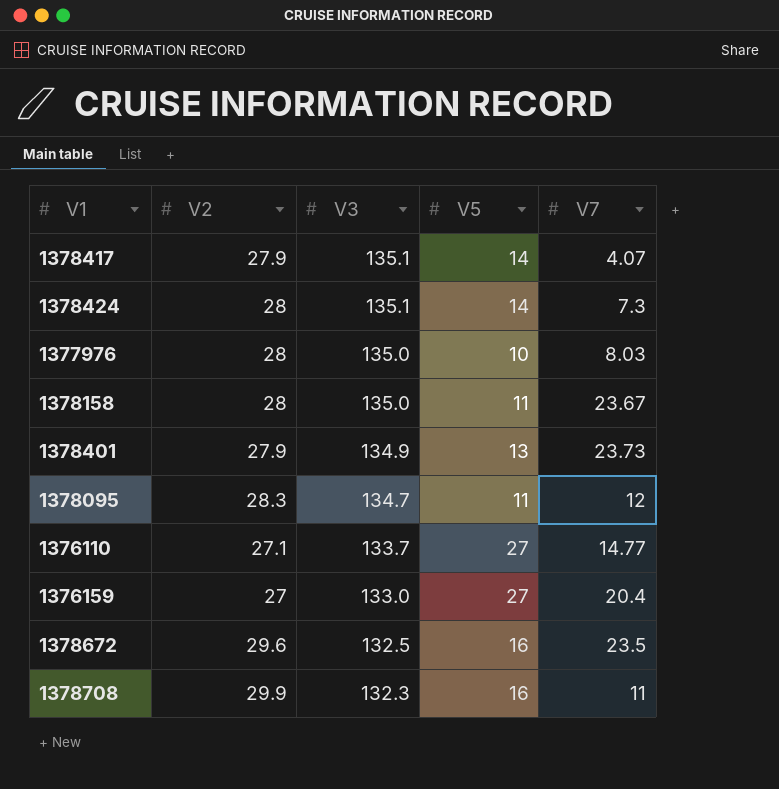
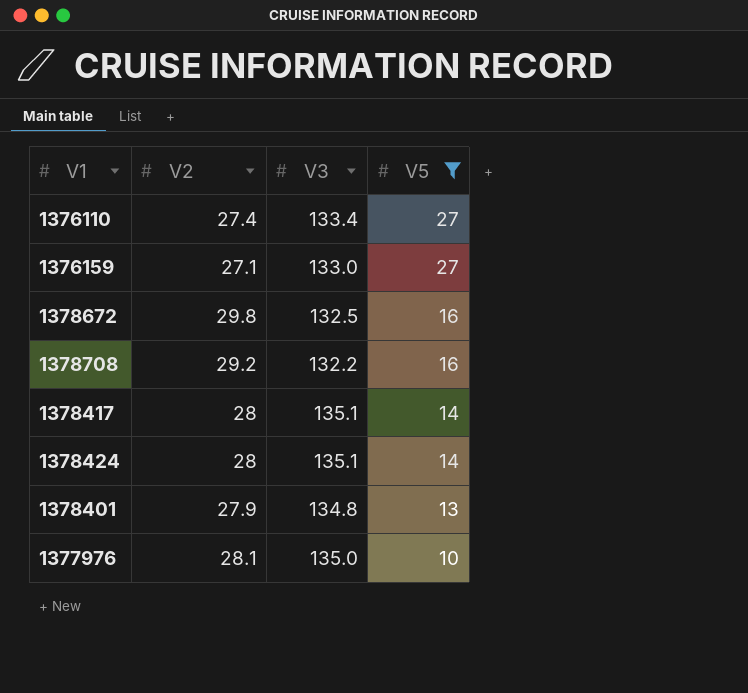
filter: none -> V5 != 11
row order: V3 descending -> V5 descending
column V7 | position: 5 -> none
1376110 | V2: 27.1 -> 27.4
1376110 | V3: 133.7 -> 133.4
1376159 | V2: 27 -> 27.1
1378672 | V2: 29.6 -> 29.8
1378708 | V2: 29.9 -> 29.2
1378708 | V3: 132.3 -> 132.2
1378417 | V2: 27.9 -> 28
1378401 | V3: 134.9 -> 134.8
1377976 | V2: 28 -> 28.1

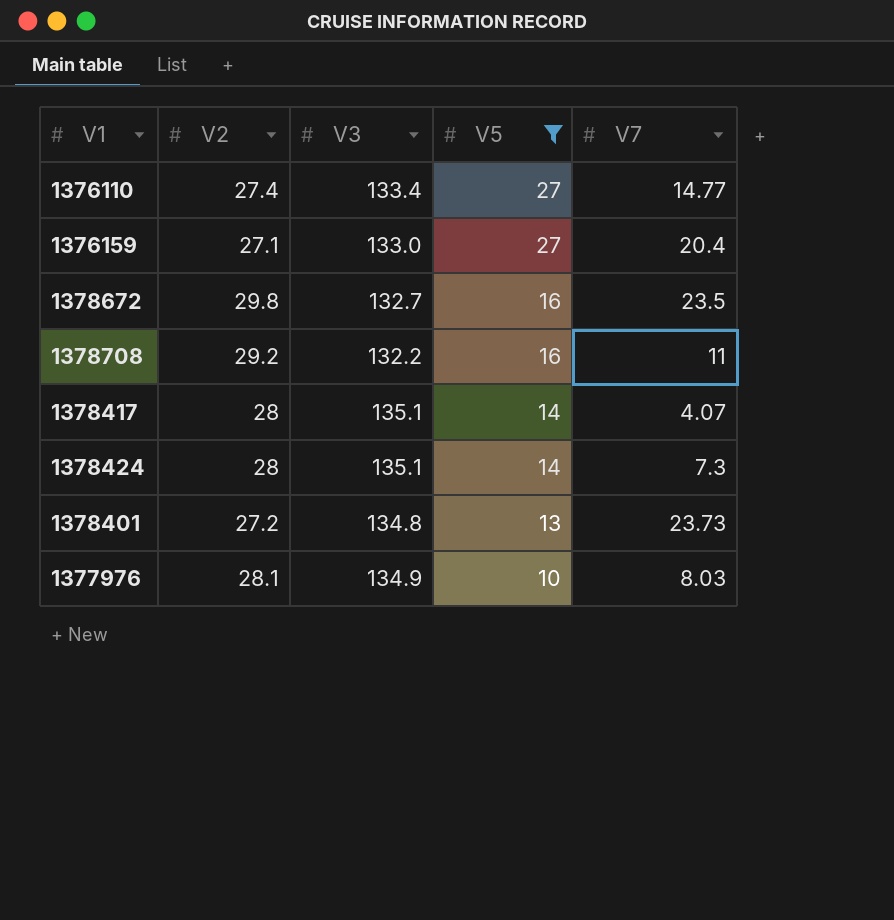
column V7 | position: none -> 5
1378672 | V3: 132.5 -> 132.7
1378401 | V2: 27.9 -> 27.2
1377976 | V3: 135.0 -> 134.9

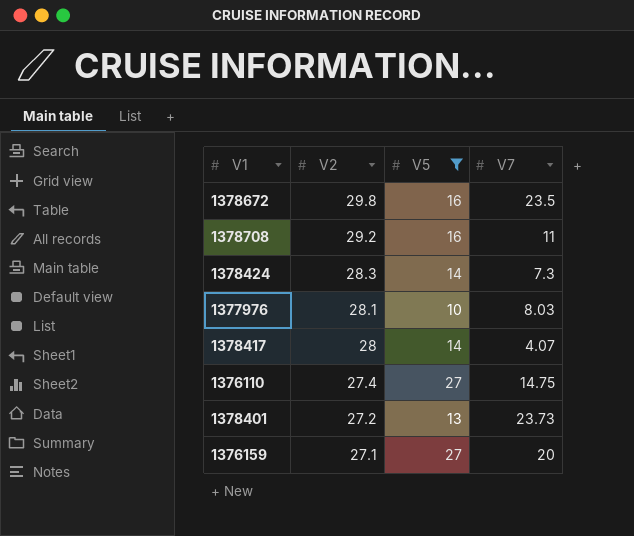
row order: V5 descending -> V2 descending
column V3 | position: 3 -> none
1378424 | V2: 28 -> 28.3
1376110 | V7: 14.77 -> 14.75
1376159 | V7: 20.4 -> 20

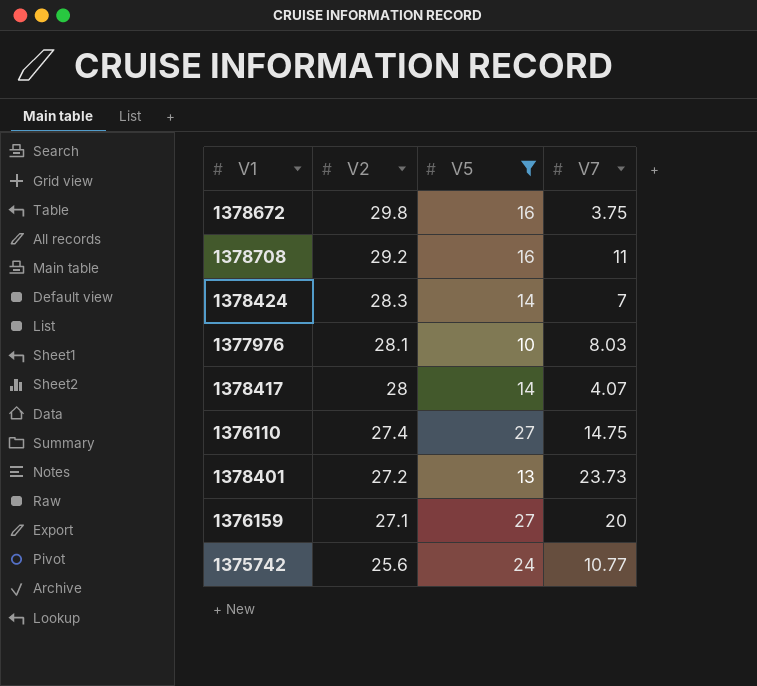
1378672 | V7: 23.5 -> 3.75
1378424 | V7: 7.3 -> 7
row 1375742: none -> 25.6 | 24 | 10.77

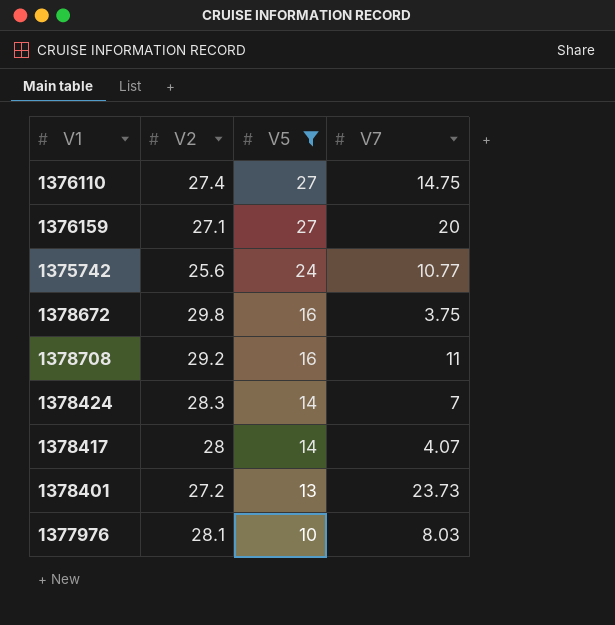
row order: V2 descending -> V5 descending

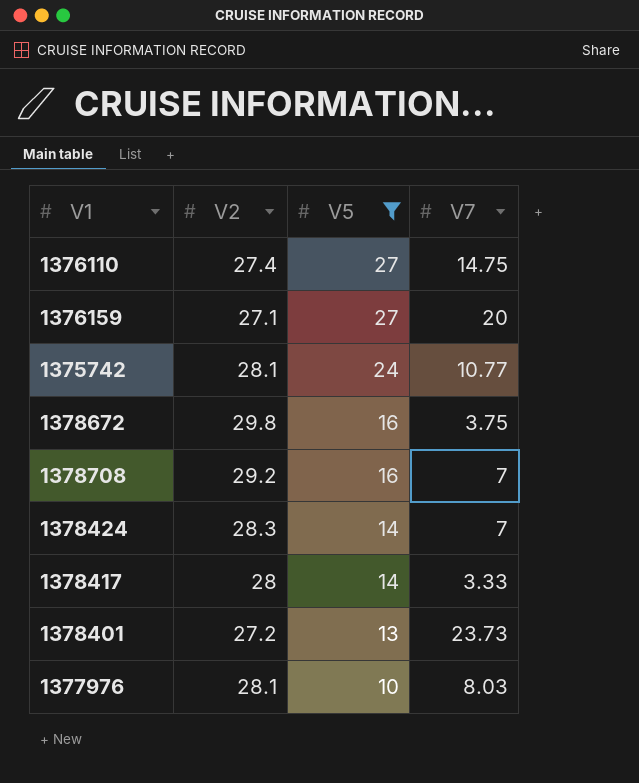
1375742 | V2: 25.6 -> 28.1
1378708 | V7: 11 -> 7
1378417 | V7: 4.07 -> 3.33

